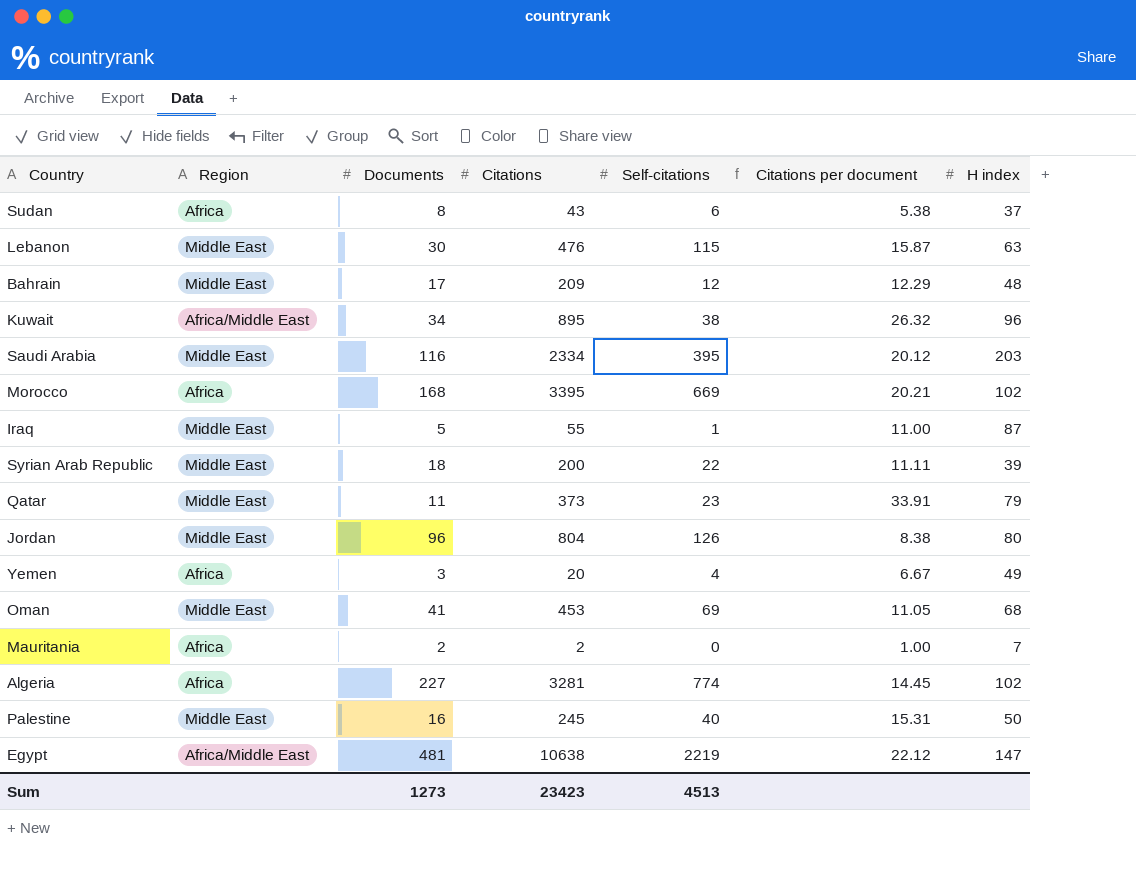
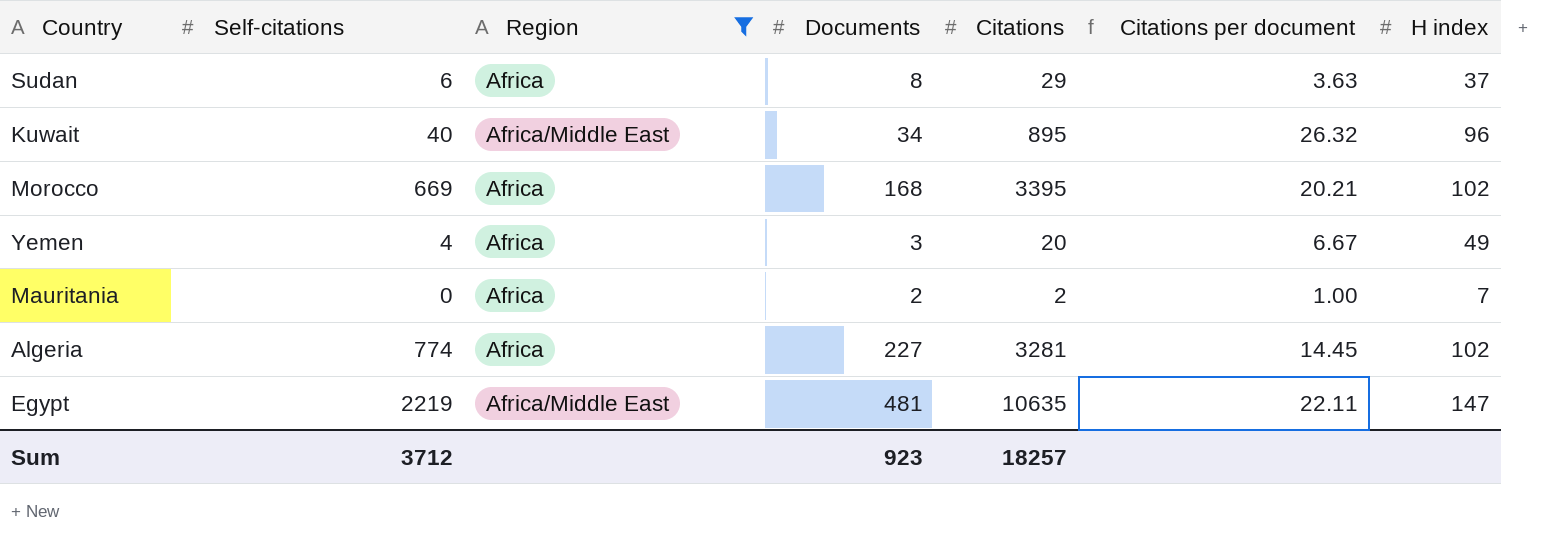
filter: none -> Region != Middle East
column Self-citations | position: 5 -> 2
Sudan | Citations: 43 -> 29
Sudan | Citations per document: 5.38 -> 3.63
Kuwait | Self-citations: 38 -> 40
Egypt | Citations: 10638 -> 10635
Egypt | Citations per document: 22.12 -> 22.11
Sum | Self-citations: 4513 -> 3712
Sum | Documents: 1273 -> 923
Sum | Citations: 23423 -> 18257

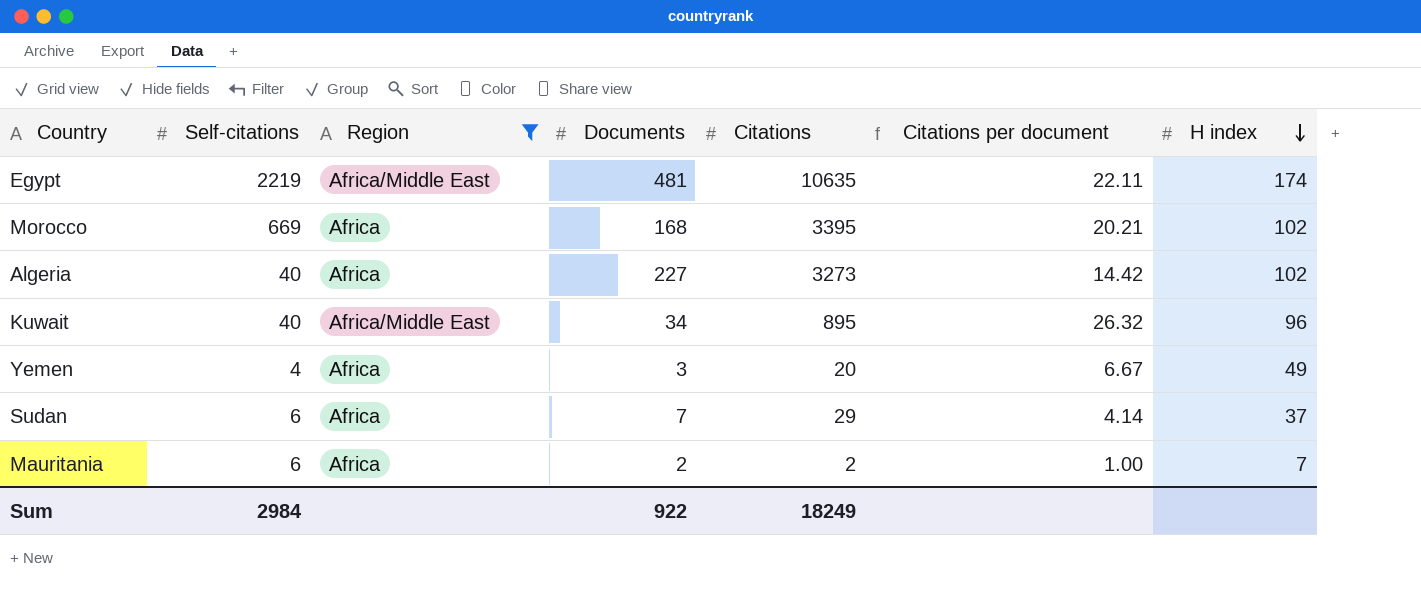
row order: none -> H index descending
Egypt | H index: 147 -> 174
Algeria | Self-citations: 774 -> 40
Algeria | Citations: 3281 -> 3273
Algeria | Citations per document: 14.45 -> 14.42
Sudan | Documents: 8 -> 7
Sudan | Citations per document: 3.63 -> 4.14
Mauritania | Self-citations: 0 -> 6
Sum | Self-citations: 3712 -> 2984
Sum | Documents: 923 -> 922
Sum | Citations: 18257 -> 18249

